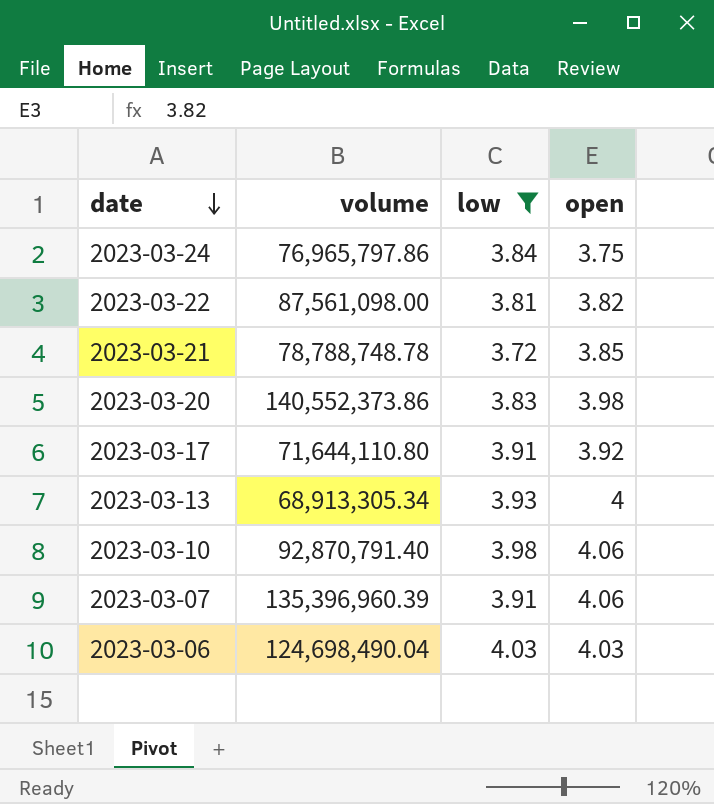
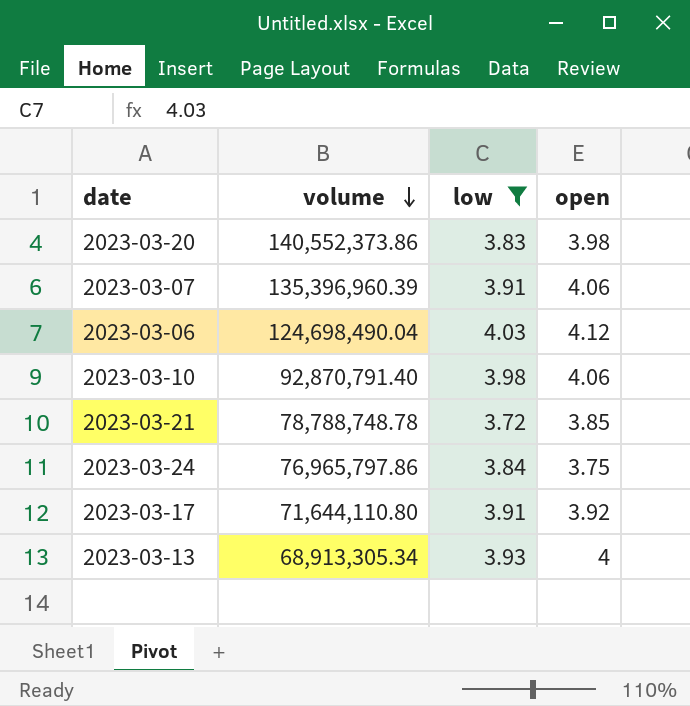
row order: date descending -> volume descending
row 2023-03-22: 87,561,098.00 | 3.81 | 3.82 -> none
2023-03-06 | open: 4.03 -> 4.12

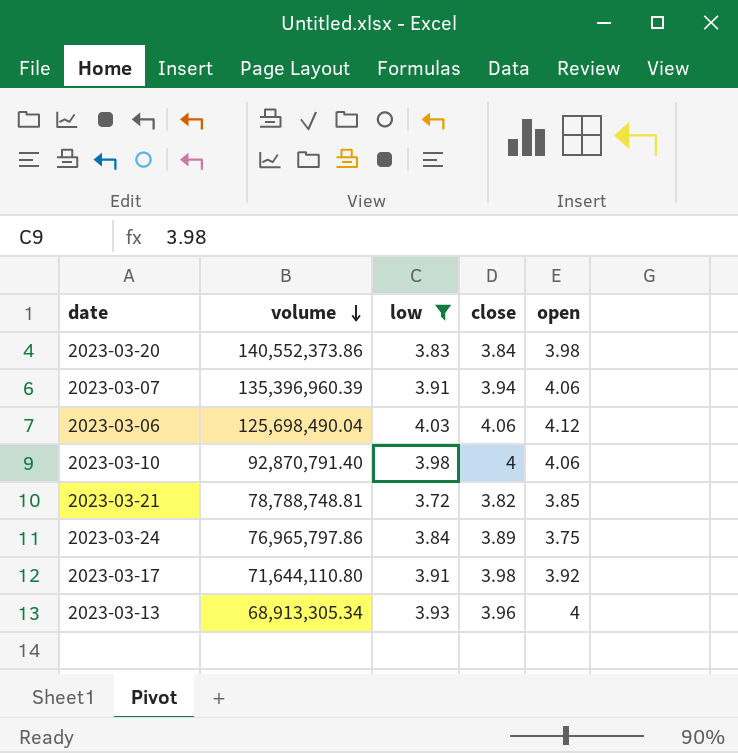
column close | position: none -> 4
2023-03-06 | volume: 124,698,490.04 -> 125,698,490.04
2023-03-21 | volume: 78,788,748.78 -> 78,788,748.81

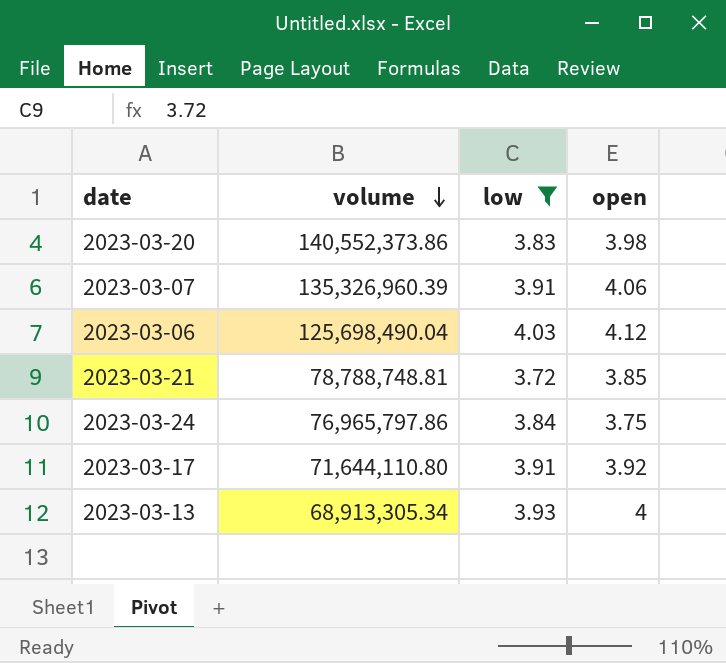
column close | position: 4 -> none
row 2023-03-10: 92,870,791.40 | 3.98 | 4 | 4.06 -> none
2023-03-07 | volume: 135,396,960.39 -> 135,326,960.39

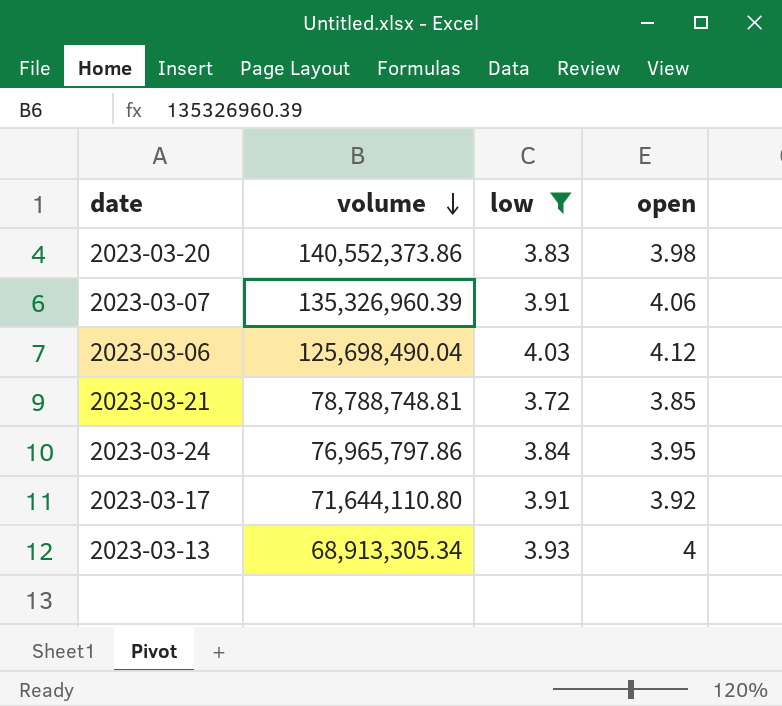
2023-03-24 | open: 3.75 -> 3.95

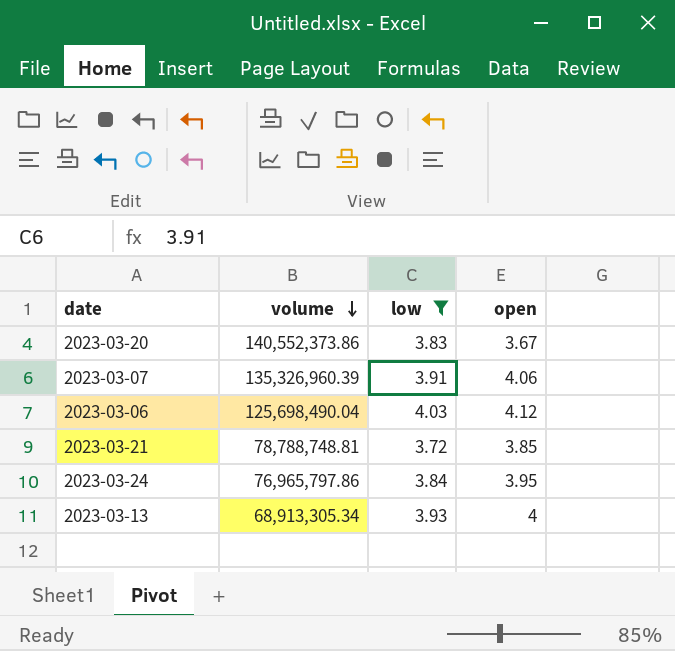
row 2023-03-17: 71,644,110.80 | 3.91 | 3.92 -> none
2023-03-20 | open: 3.98 -> 3.67

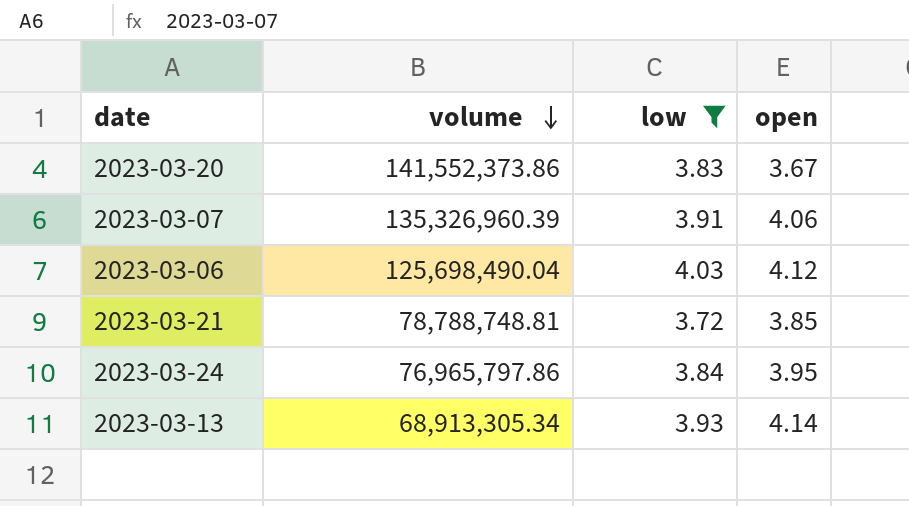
2023-03-20 | volume: 140,552,373.86 -> 141,552,373.86
2023-03-13 | open: 4 -> 4.14

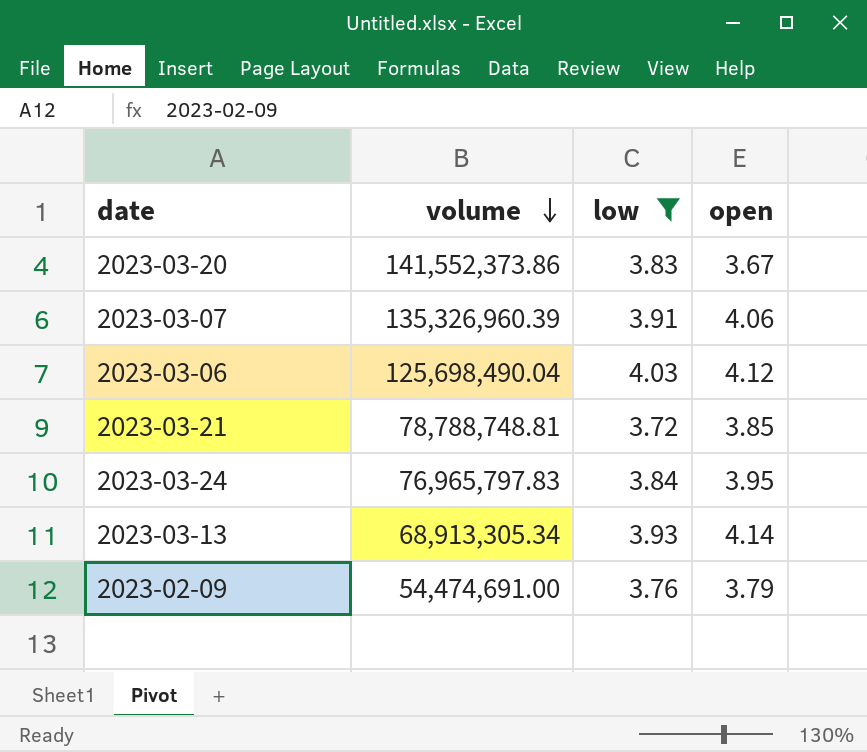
2023-03-24 | volume: 76,965,797.86 -> 76,965,797.83
row 2023-02-09: none -> 54,474,691.00 | 3.76 | 3.79

